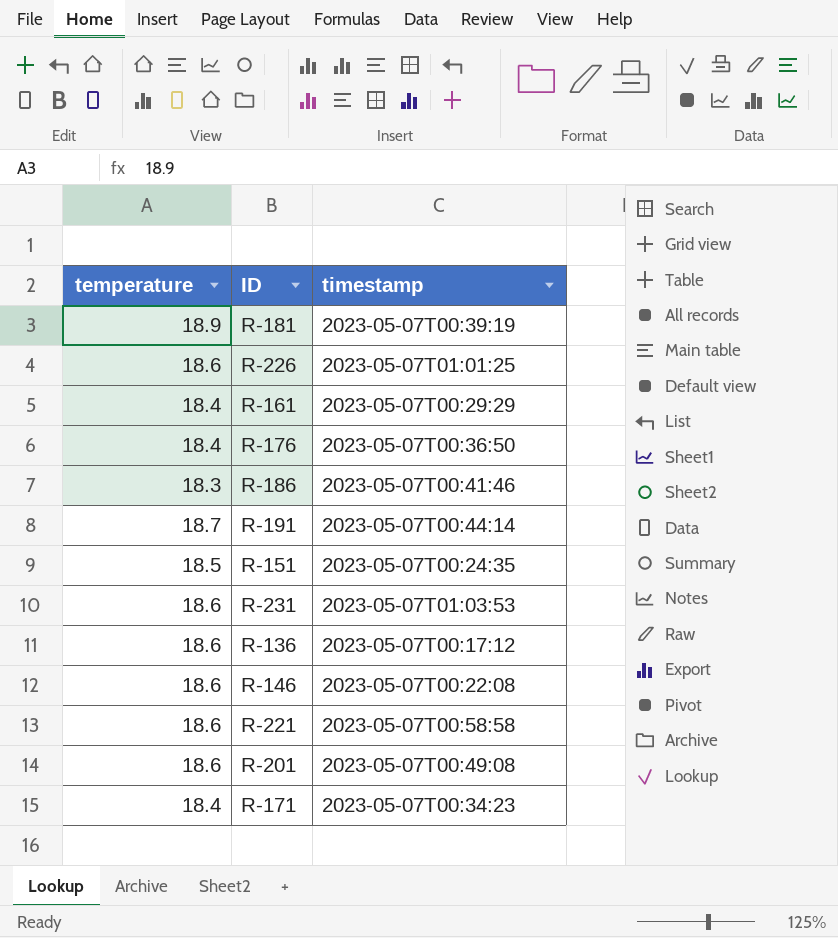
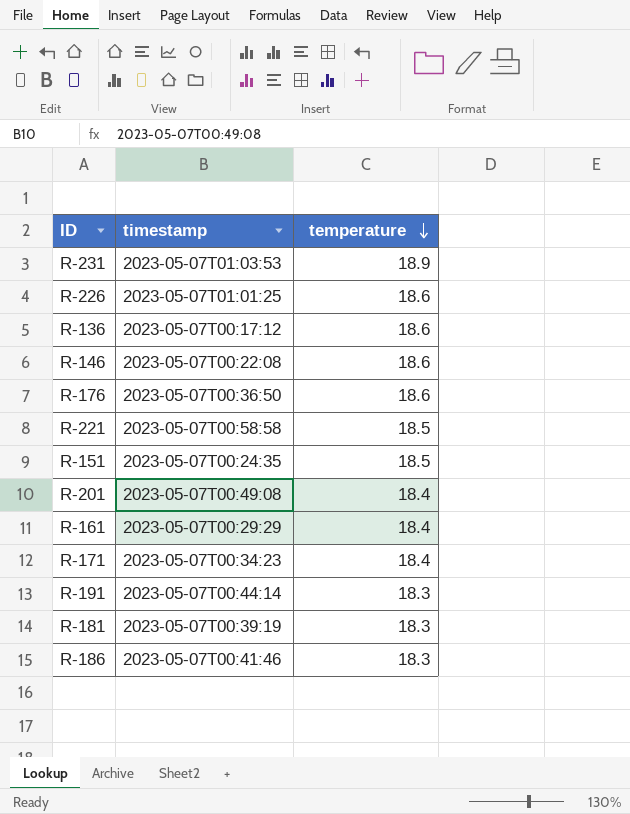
row order: none -> temperature descending
column temperature | position: 1 -> 3
R-231 | temperature: 18.6 -> 18.9
R-176 | temperature: 18.4 -> 18.6
R-221 | temperature: 18.6 -> 18.5
R-201 | temperature: 18.6 -> 18.4
R-191 | temperature: 18.7 -> 18.3
R-181 | temperature: 18.9 -> 18.3

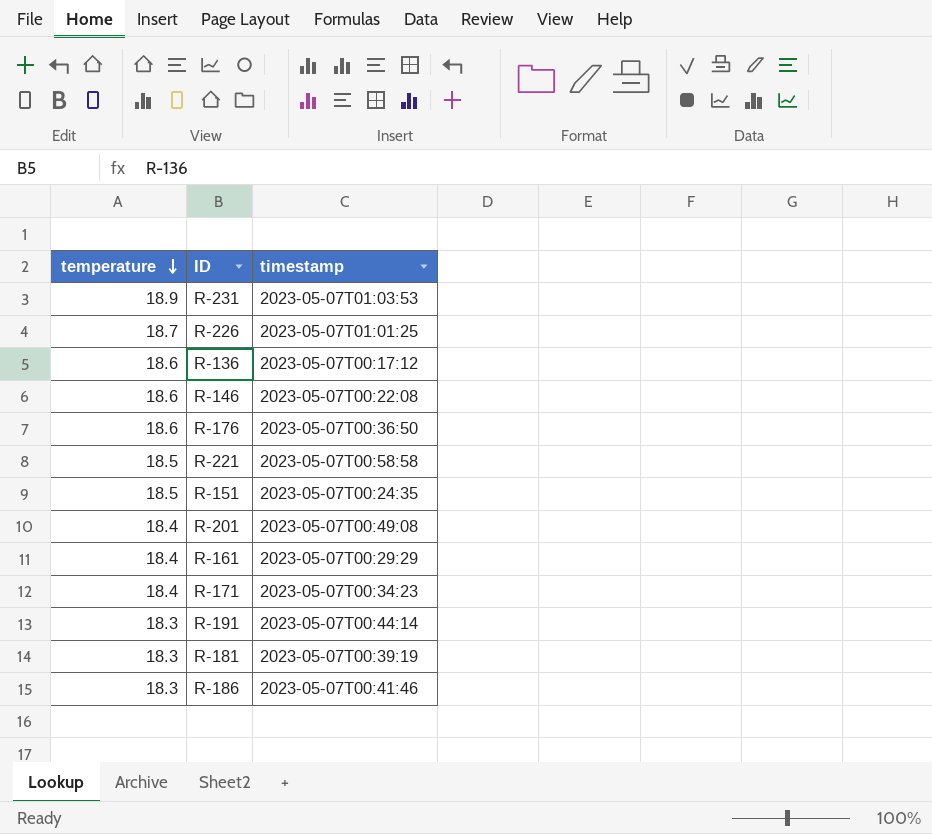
column temperature | position: 3 -> 1
R-226 | temperature: 18.6 -> 18.7

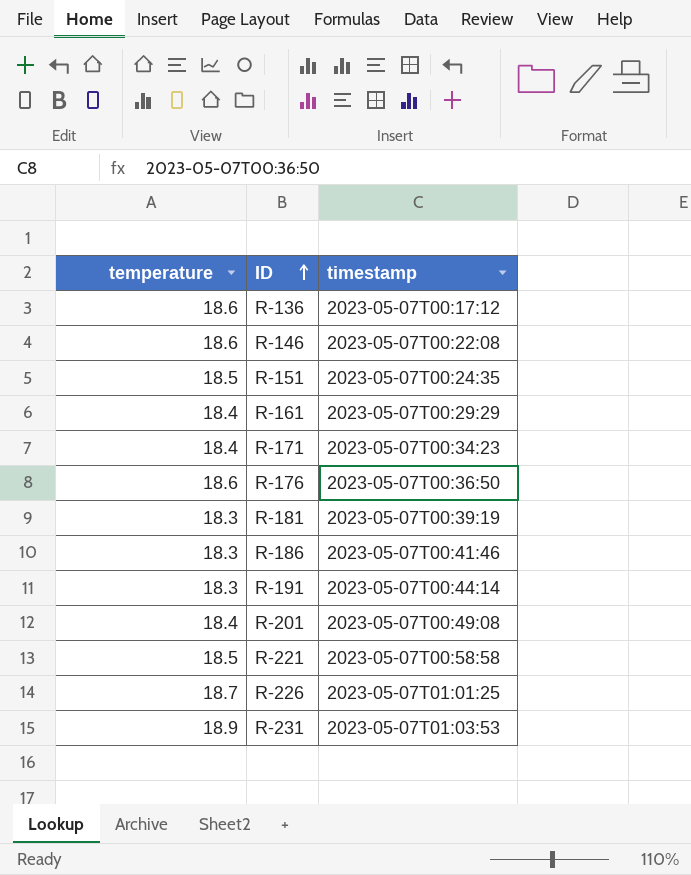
row order: temperature descending -> ID ascending

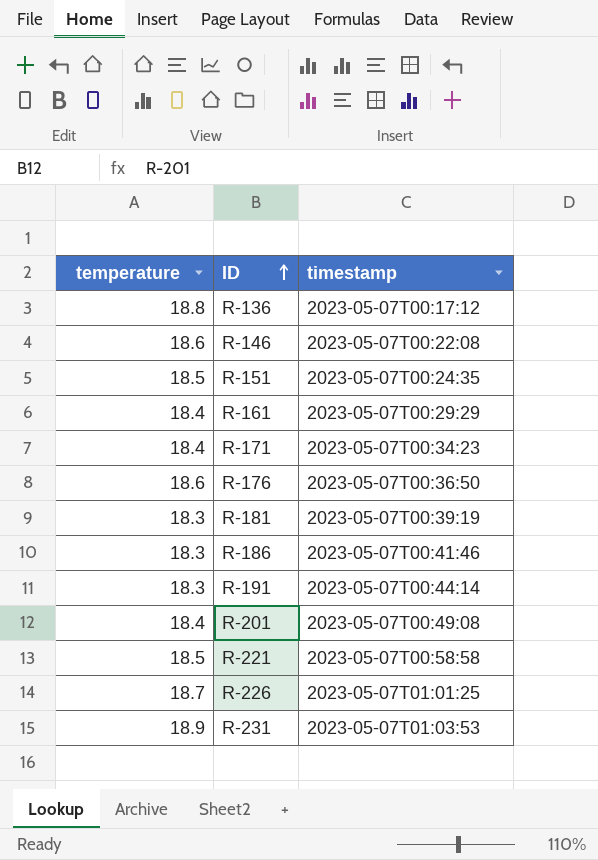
R-136 | temperature: 18.6 -> 18.8

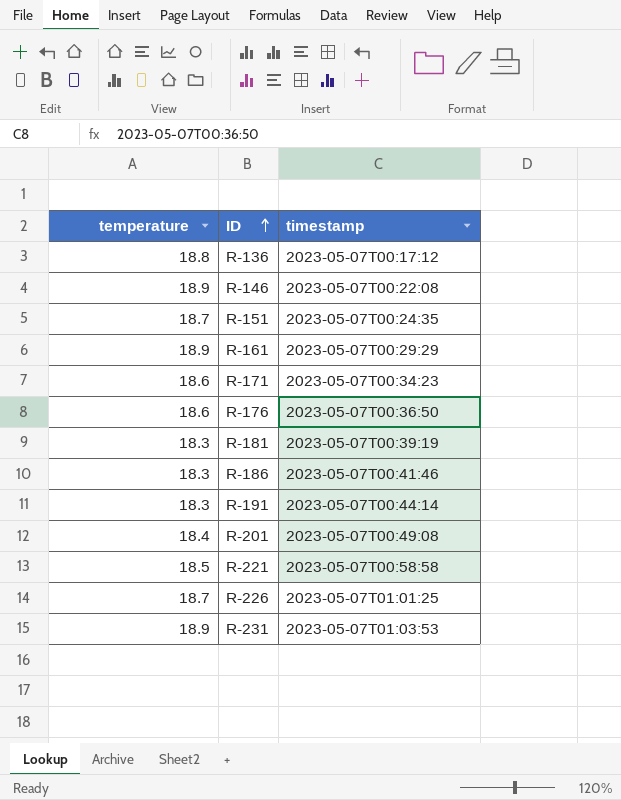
R-146 | temperature: 18.6 -> 18.9
R-151 | temperature: 18.5 -> 18.7
R-161 | temperature: 18.4 -> 18.9
R-171 | temperature: 18.4 -> 18.6

